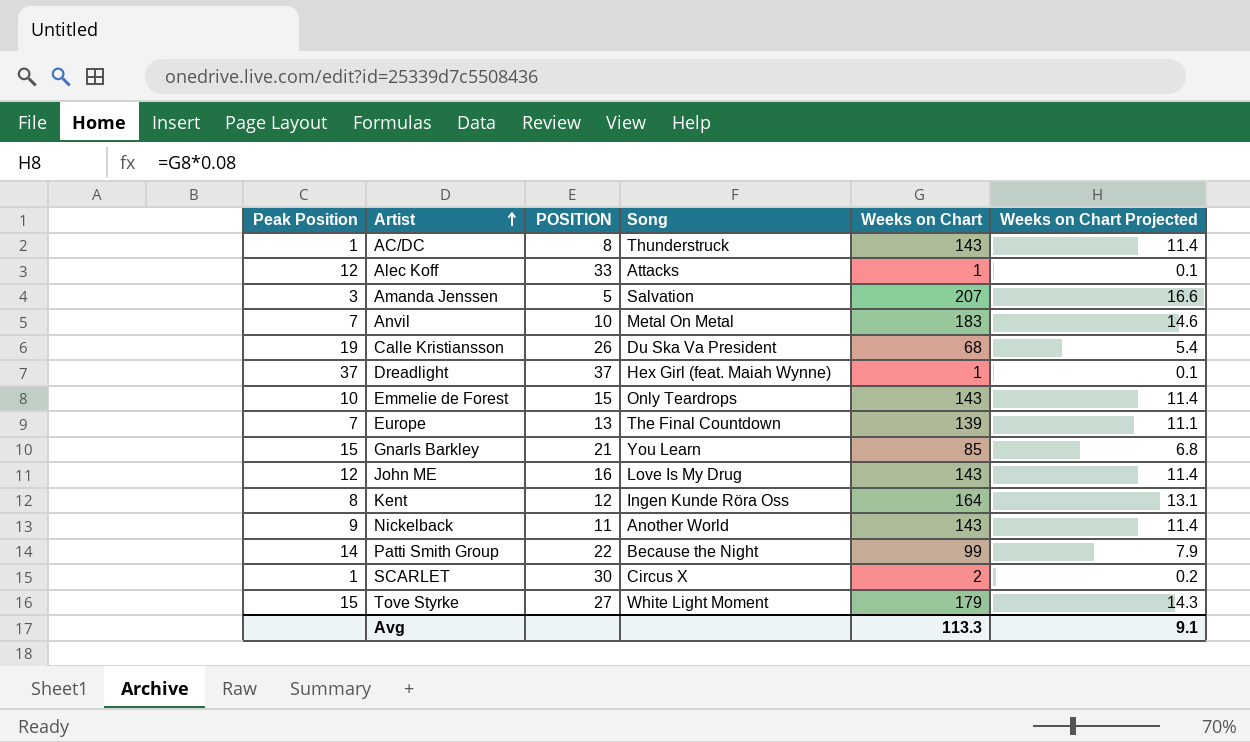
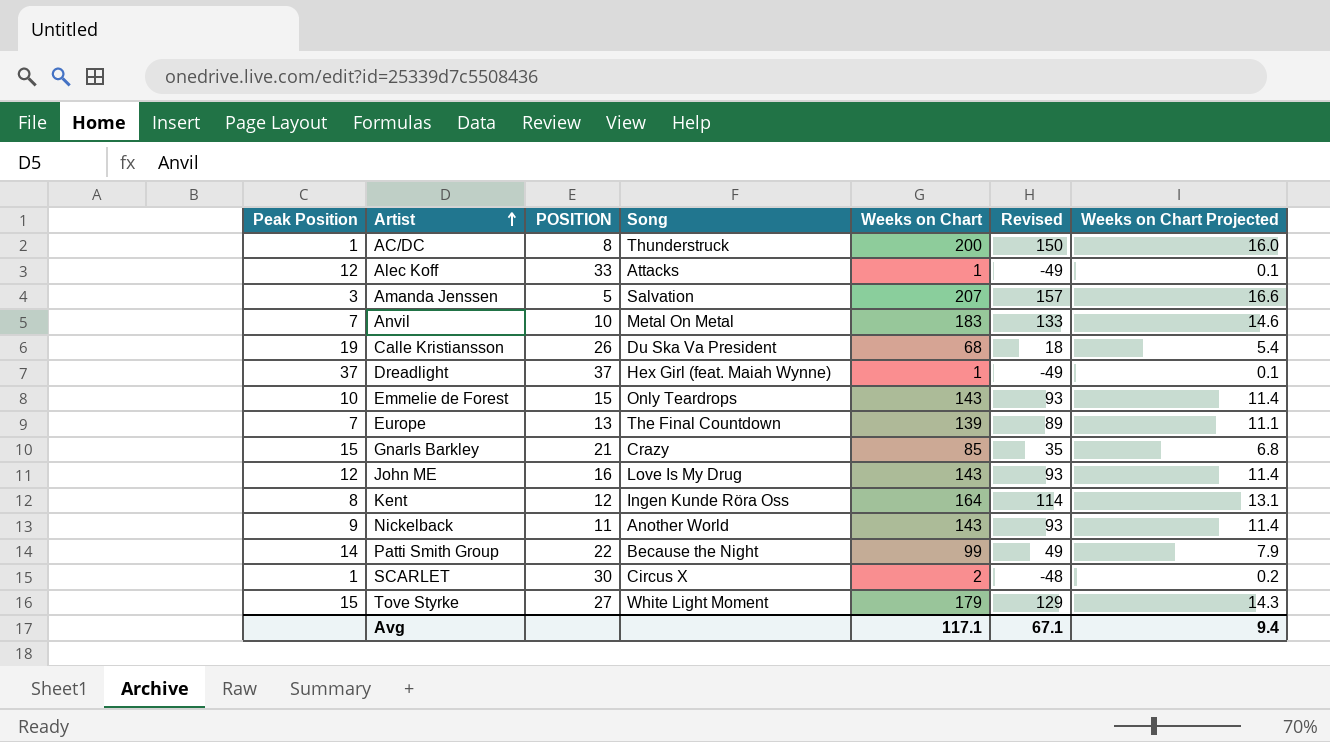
column Revised | formula: none -> [Weeks on Chart] - 50
AC/DC | Weeks on Chart: 143 -> 200
AC/DC | Weeks on Chart Projected: 11.4 -> 16.0
Gnarls Barkley | Song: You Learn -> Crazy
Avg | Weeks on Chart: 113.3 -> 117.1
Avg | Weeks on Chart Projected: 9.1 -> 9.4

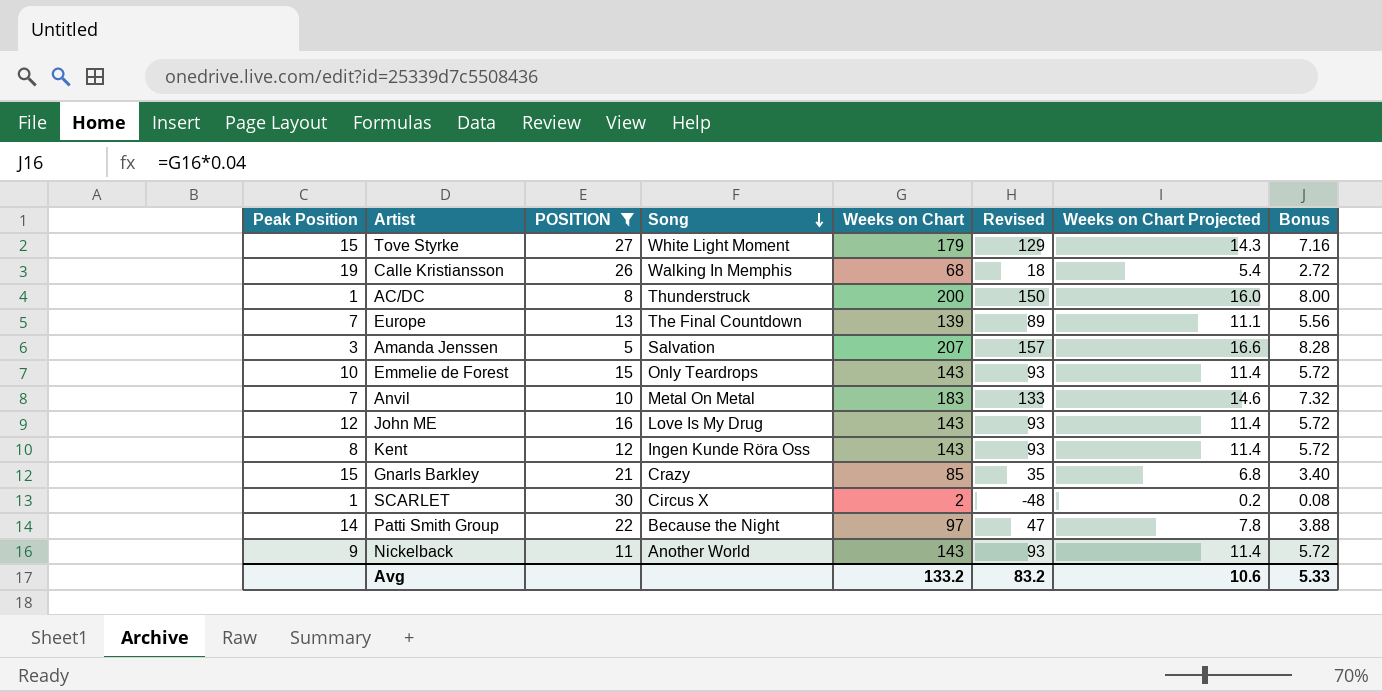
filter: none -> POSITION <= 30
row order: Artist ascending -> Song descending
column Bonus | formula: none -> [Weeks on Chart] * 0.04
Calle Kristiansson | Song: Du Ska Va President -> Walking In Memphis
Kent | Weeks on Chart: 164 -> 143
Kent | Revised: 114 -> 93
Kent | Weeks on Chart Projected: 13.1 -> 11.4
Patti Smith Group | Weeks on Chart: 99 -> 97
Patti Smith Group | Revised: 49 -> 47
Patti Smith Group | Weeks on Chart Projected: 7.9 -> 7.8
Avg | Weeks on Chart: 117.1 -> 133.2
Avg | Revised: 67.1 -> 83.2
Avg | Weeks on Chart Projected: 9.4 -> 10.6

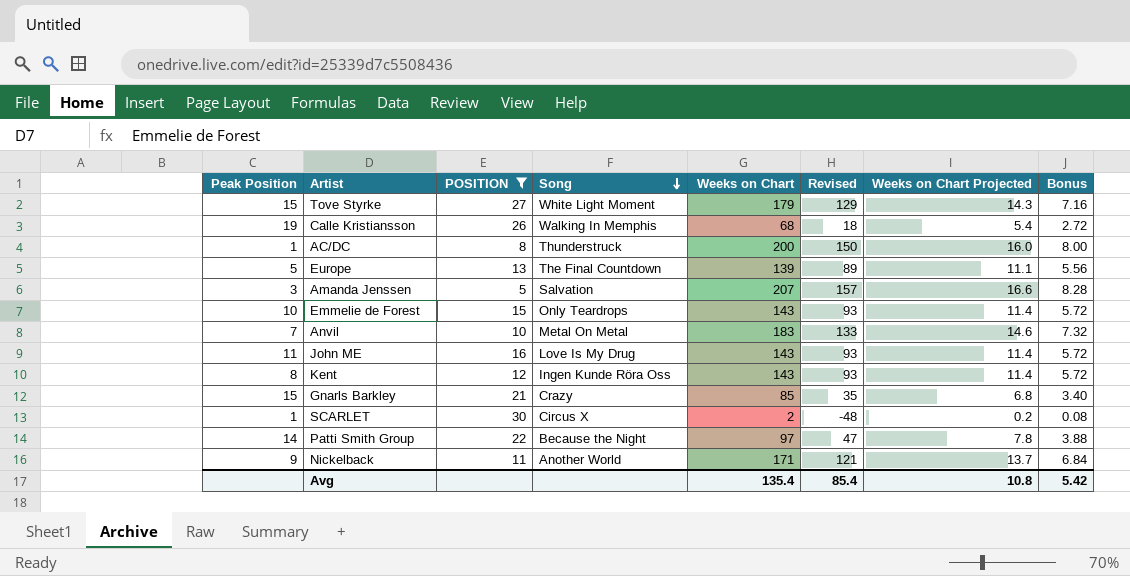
Europe | Peak Position: 7 -> 5
John ME | Peak Position: 12 -> 11
Nickelback | Weeks on Chart: 143 -> 171
Nickelback | Revised: 93 -> 121
Nickelback | Weeks on Chart Projected: 11.4 -> 13.7
Nickelback | Bonus: 5.72 -> 6.84
Avg | Weeks on Chart: 133.2 -> 135.4
Avg | Revised: 83.2 -> 85.4
Avg | Weeks on Chart Projected: 10.6 -> 10.8
Avg | Bonus: 5.33 -> 5.42

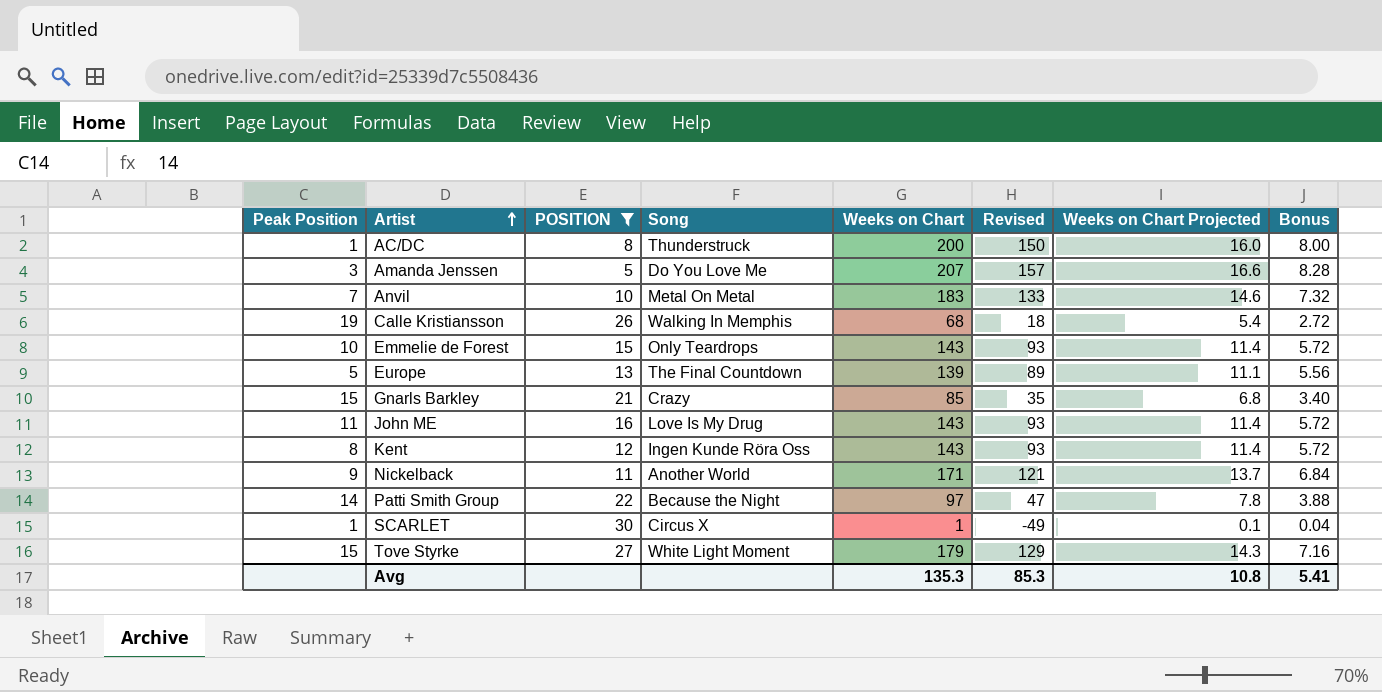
row order: Song descending -> Artist ascending
Amanda Jenssen | Song: Salvation -> Do You Love Me
SCARLET | Weeks on Chart: 2 -> 1
SCARLET | Revised: -48 -> -49
SCARLET | Weeks on Chart Projected: 0.2 -> 0.1
SCARLET | Bonus: 0.08 -> 0.04
Avg | Weeks on Chart: 135.4 -> 135.3
Avg | Revised: 85.4 -> 85.3
Avg | Bonus: 5.42 -> 5.41

